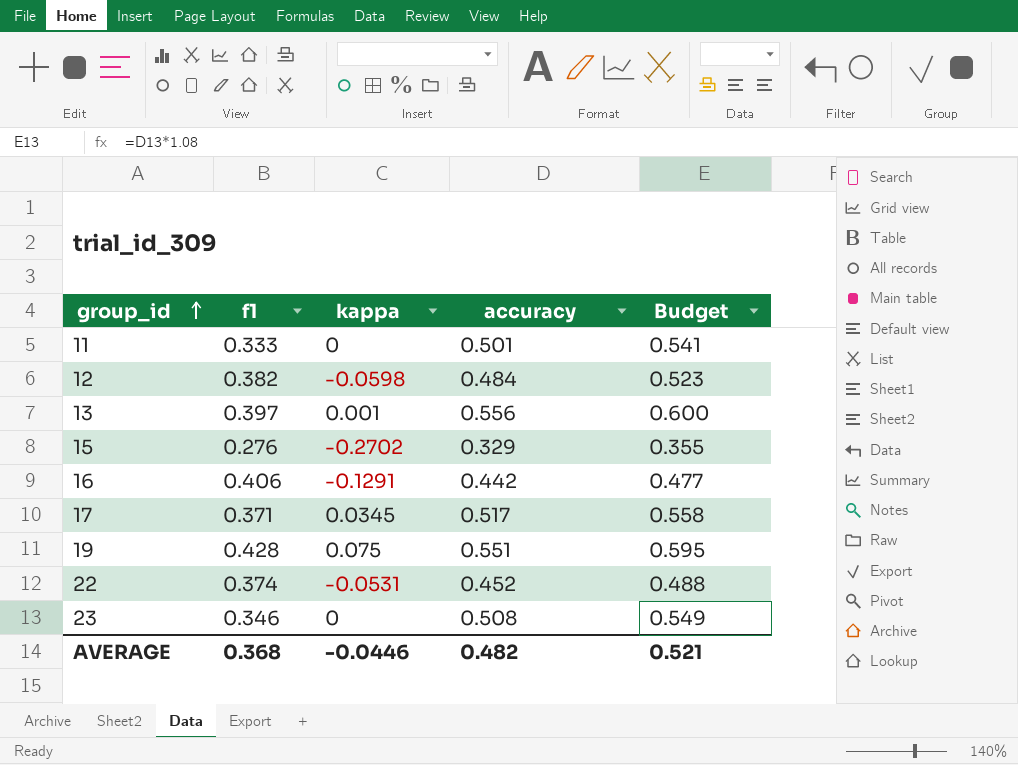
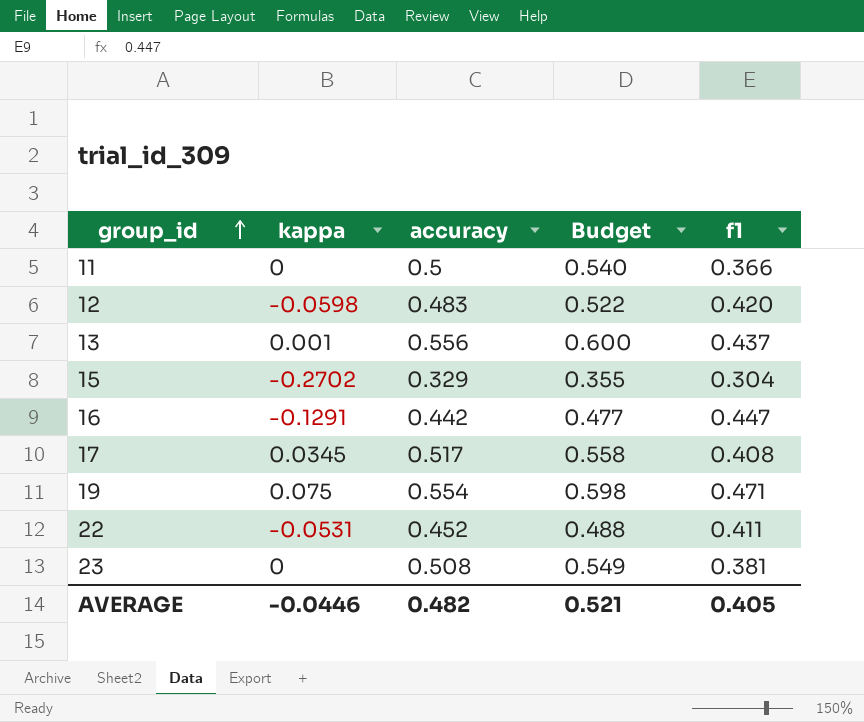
column f1 | position: 2 -> 5
11 | accuracy: 0.501 -> 0.5
11 | Budget: 0.541 -> 0.540
11 | f1: 0.333 -> 0.366
12 | accuracy: 0.484 -> 0.483
12 | Budget: 0.523 -> 0.522
12 | f1: 0.382 -> 0.420
13 | f1: 0.397 -> 0.437
15 | f1: 0.276 -> 0.304
16 | f1: 0.406 -> 0.447
17 | f1: 0.371 -> 0.408
19 | accuracy: 0.551 -> 0.554
19 | Budget: 0.595 -> 0.598
19 | f1: 0.428 -> 0.471
22 | f1: 0.374 -> 0.411
23 | f1: 0.346 -> 0.381
AVERAGE | f1: 0.368 -> 0.405

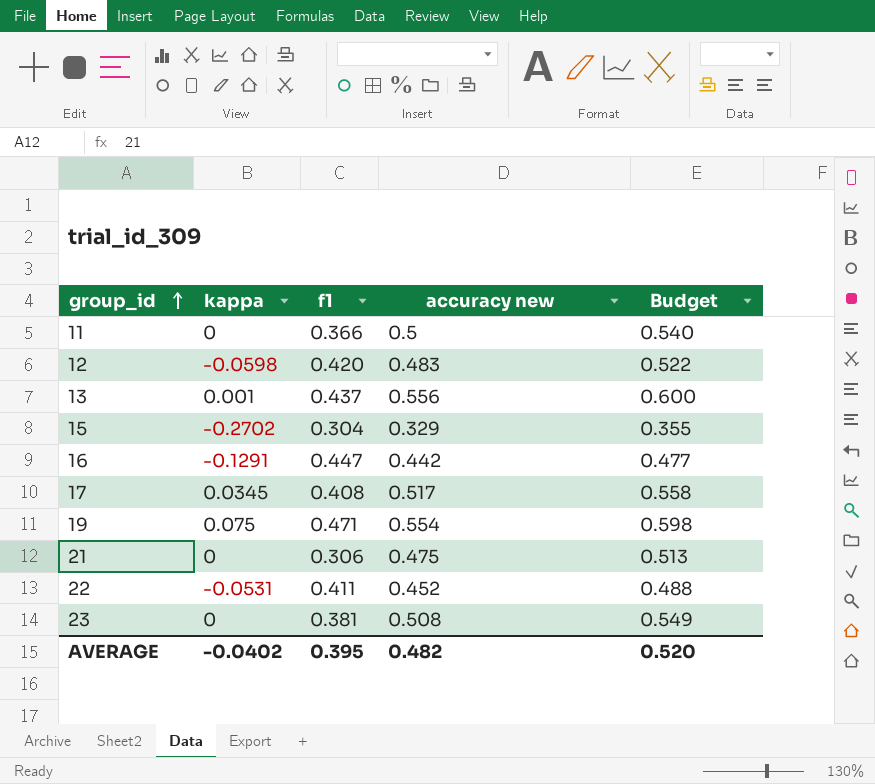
column f1 | position: 5 -> 3
column name: accuracy -> accuracy new
row 21: none -> 0 | 0.306 | 0.475 | 0.513
AVERAGE | kappa: -0.0446 -> -0.0402
AVERAGE | f1: 0.405 -> 0.395
AVERAGE | Budget: 0.521 -> 0.520

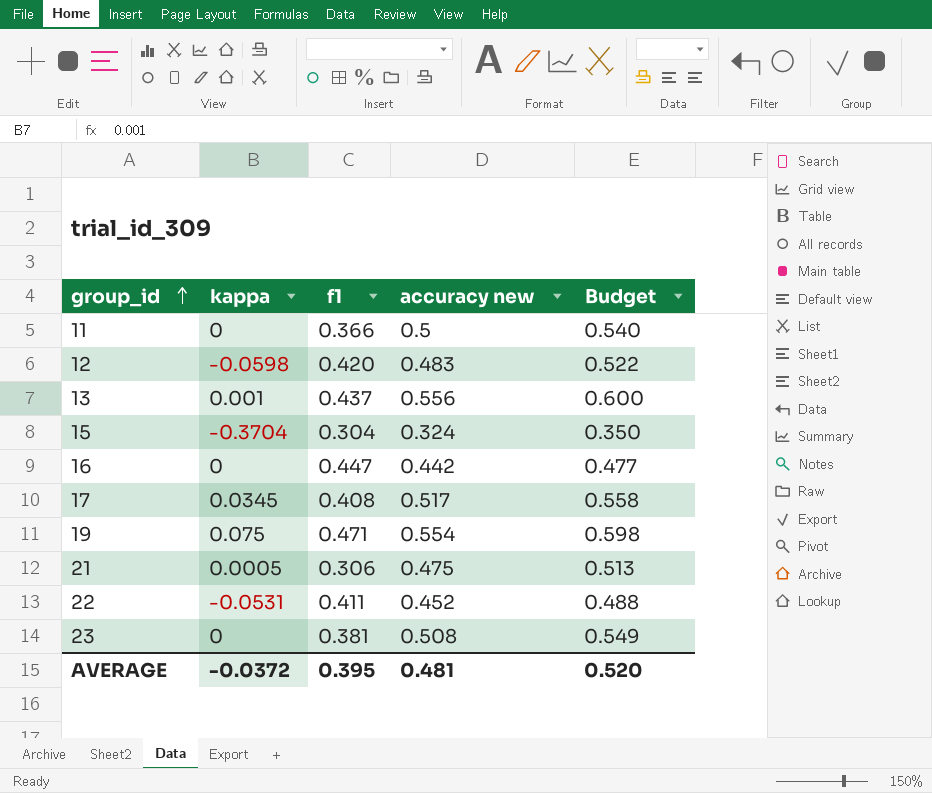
15 | kappa: -0.2702 -> -0.3704
15 | accuracy new: 0.329 -> 0.324
15 | Budget: 0.355 -> 0.350
16 | kappa: -0.1291 -> 0
21 | kappa: 0 -> 0.0005
AVERAGE | kappa: -0.0402 -> -0.0372
AVERAGE | accuracy new: 0.482 -> 0.481

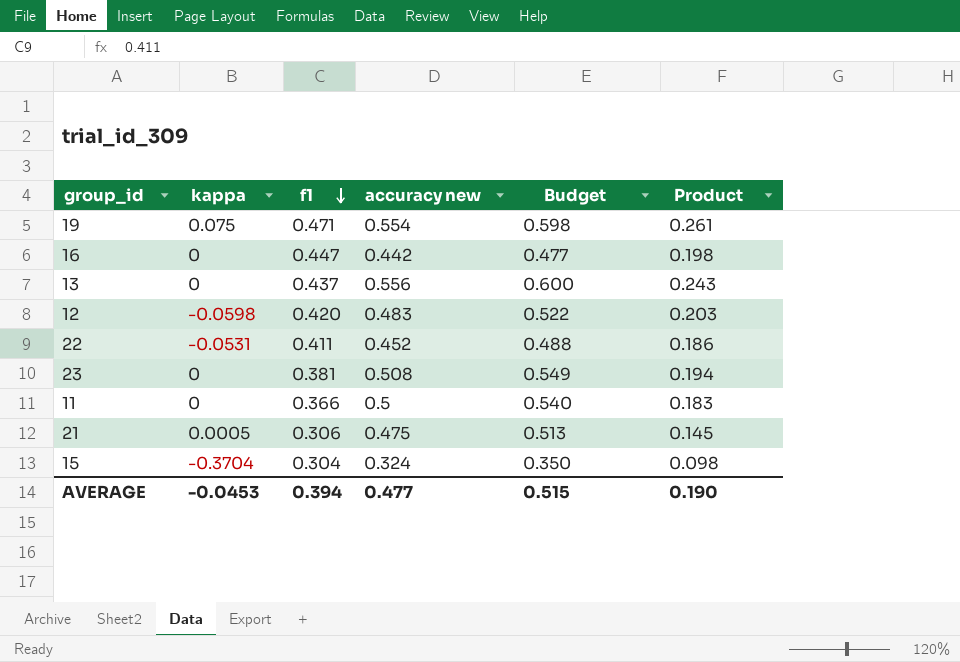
row order: group_id ascending -> f1 descending
column Product | formula: none -> [f1] * [accuracy new]
row 17: 0.0345 | 0.408 | 0.517 | 0.558 -> none
13 | kappa: 0.001 -> 0
AVERAGE | kappa: -0.0372 -> -0.0453
AVERAGE | f1: 0.395 -> 0.394
AVERAGE | accuracy new: 0.481 -> 0.477
AVERAGE | Budget: 0.520 -> 0.515

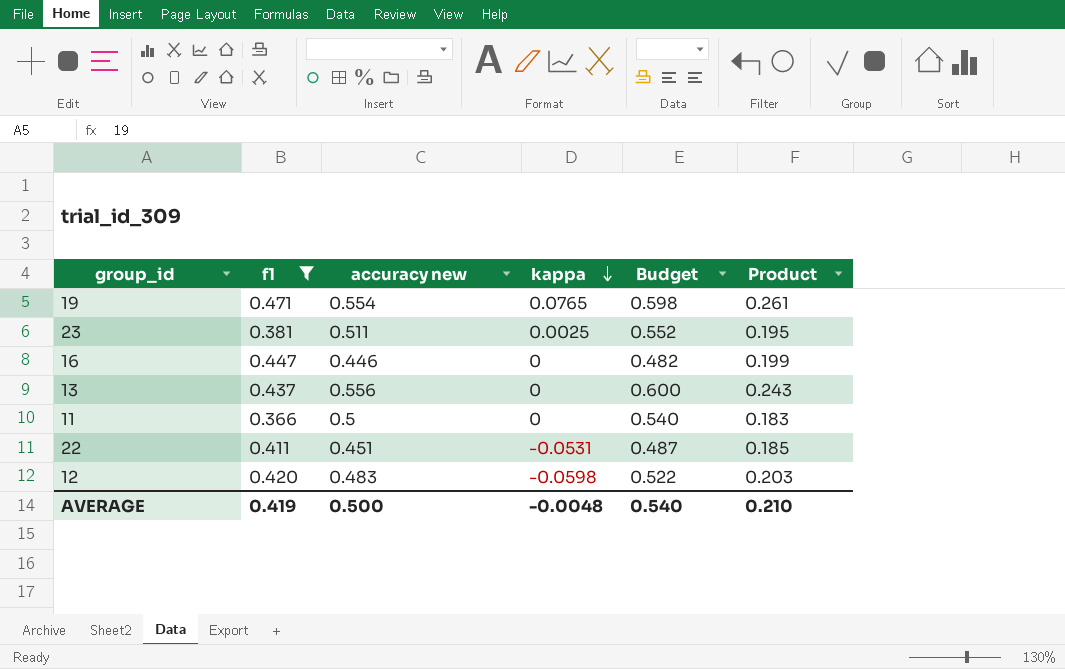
filter: none -> f1 >= 0.366
row order: f1 descending -> kappa descending
column kappa | position: 2 -> 4
19 | kappa: 0.075 -> 0.0765
23 | accuracy new: 0.508 -> 0.511
23 | kappa: 0 -> 0.0025
23 | Budget: 0.549 -> 0.552
23 | Product: 0.194 -> 0.195
16 | accuracy new: 0.442 -> 0.446
16 | Budget: 0.477 -> 0.482
16 | Product: 0.198 -> 0.199
22 | accuracy new: 0.452 -> 0.451
22 | Budget: 0.488 -> 0.487
22 | Product: 0.186 -> 0.185
AVERAGE | f1: 0.394 -> 0.419
AVERAGE | accuracy new: 0.477 -> 0.500
AVERAGE | kappa: -0.0453 -> -0.0048
AVERAGE | Budget: 0.515 -> 0.540
AVERAGE | Product: 0.190 -> 0.210

